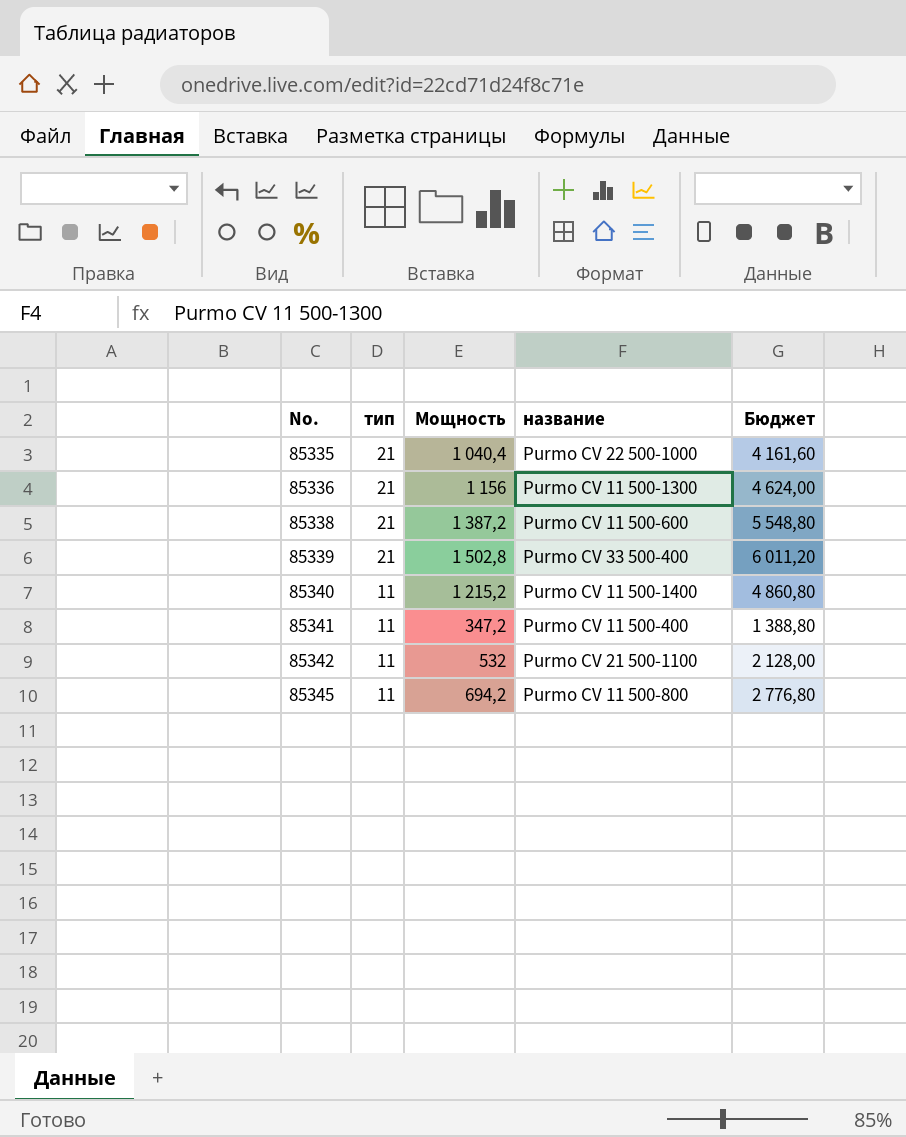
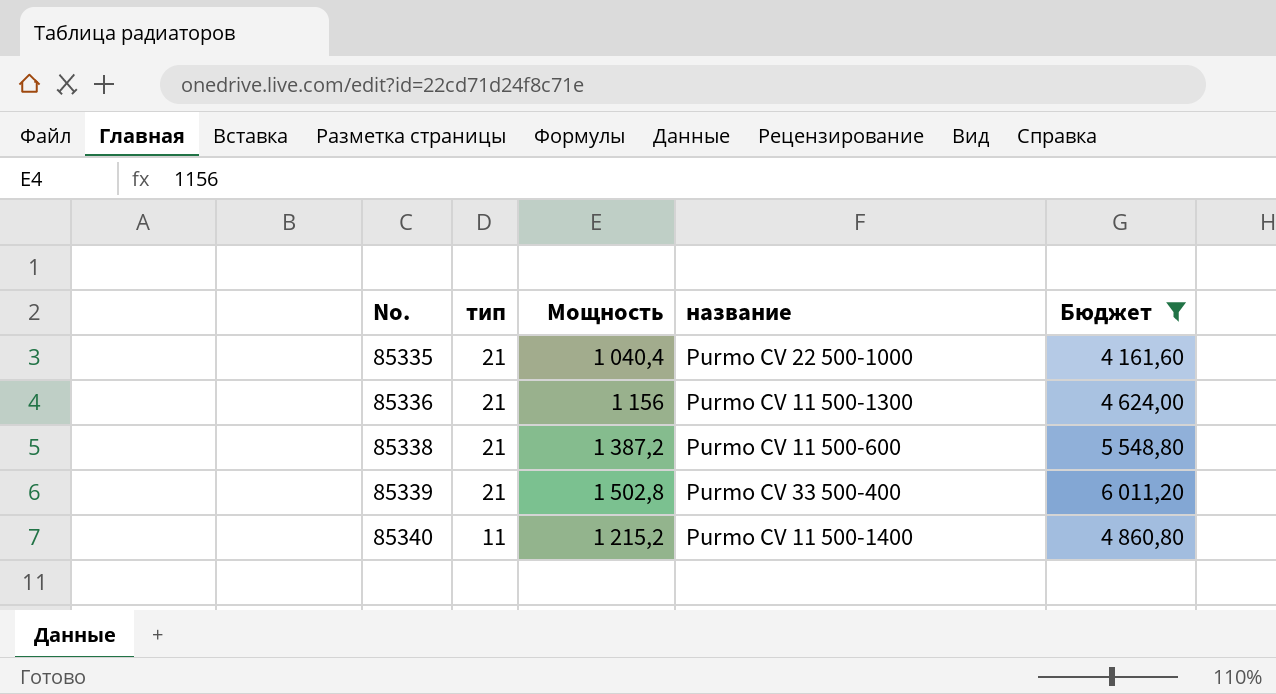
filter: none -> Бюджет >= 4 161,60

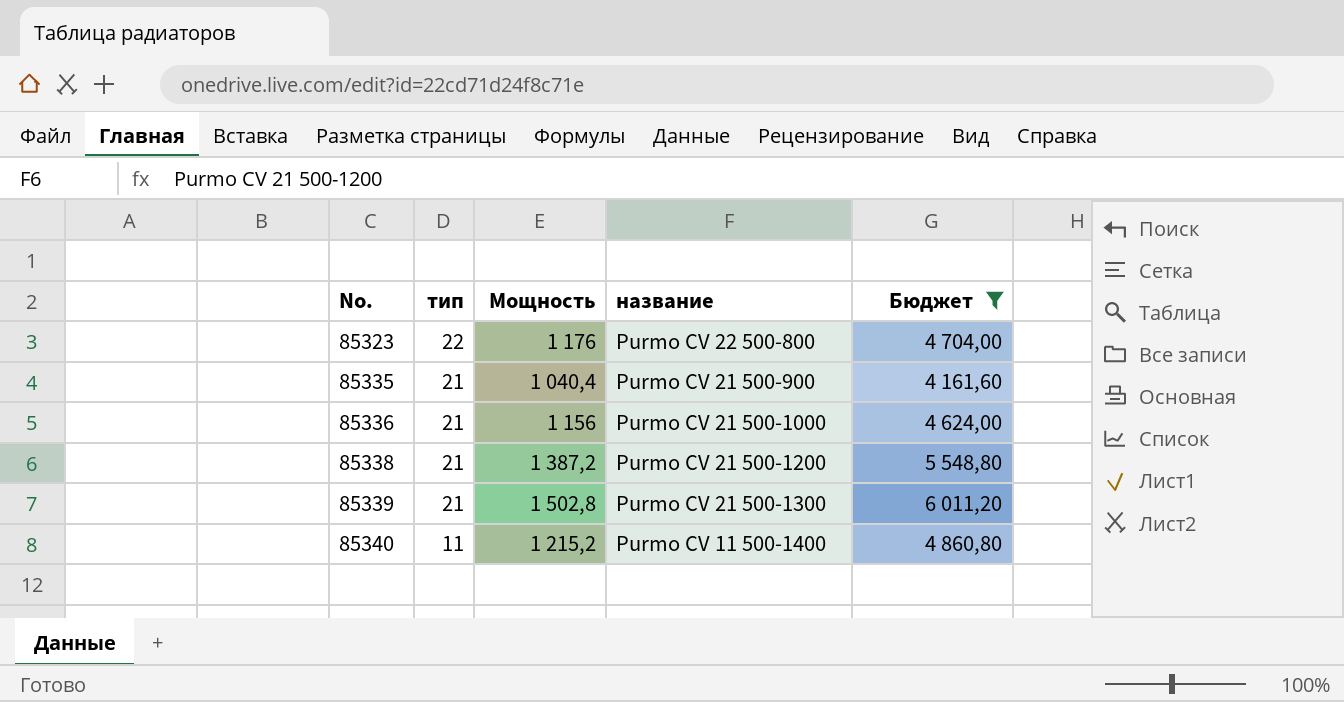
row 85323: none -> 22 | 1 176 | Purmo CV 22 500-800 | 4 704,00
85335 | название: Purmo CV 22 500-1000 -> Purmo CV 21 500-900
85336 | название: Purmo CV 11 500-1300 -> Purmo CV 21 500-1000
85338 | название: Purmo CV 11 500-600 -> Purmo CV 21 500-1200
85339 | название: Purmo CV 33 500-400 -> Purmo CV 21 500-1300

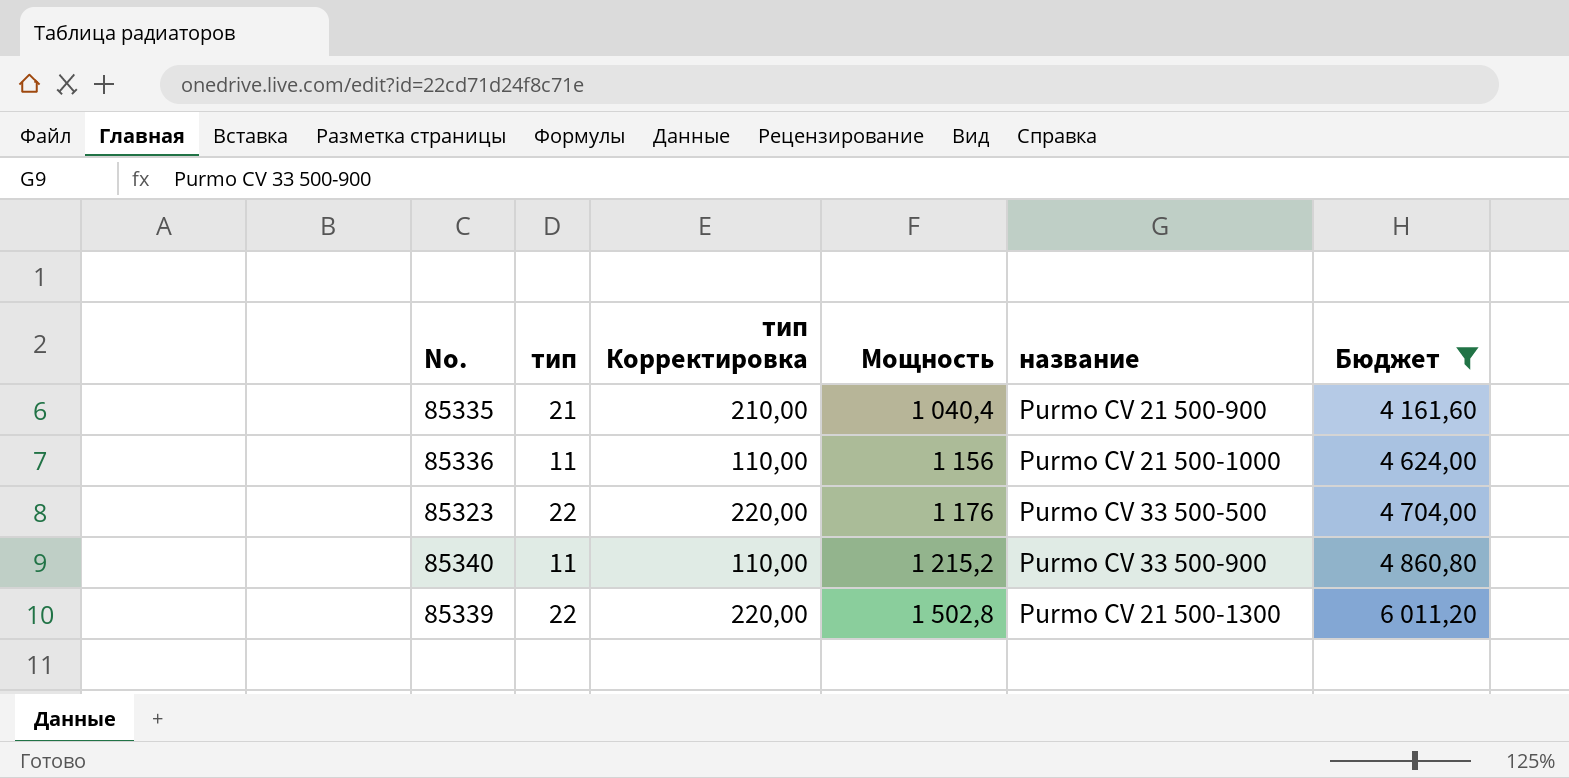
row order: No. ascending -> Мощность ascending
column тип Корректировка | formula: none -> [тип] * 10
row 85338: 21 | 1 387,2 | Purmo CV 21 500-1200 | 5 548,80 -> none
85336 | тип: 21 -> 11
85323 | название: Purmo CV 22 500-800 -> Purmo CV 33 500-500
85340 | название: Purmo CV 11 500-1400 -> Purmo CV 33 500-900
85339 | тип: 21 -> 22

